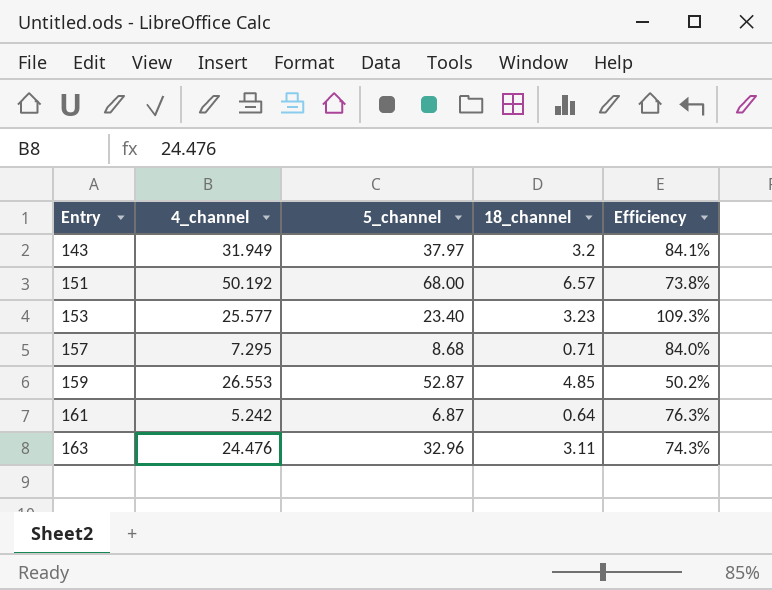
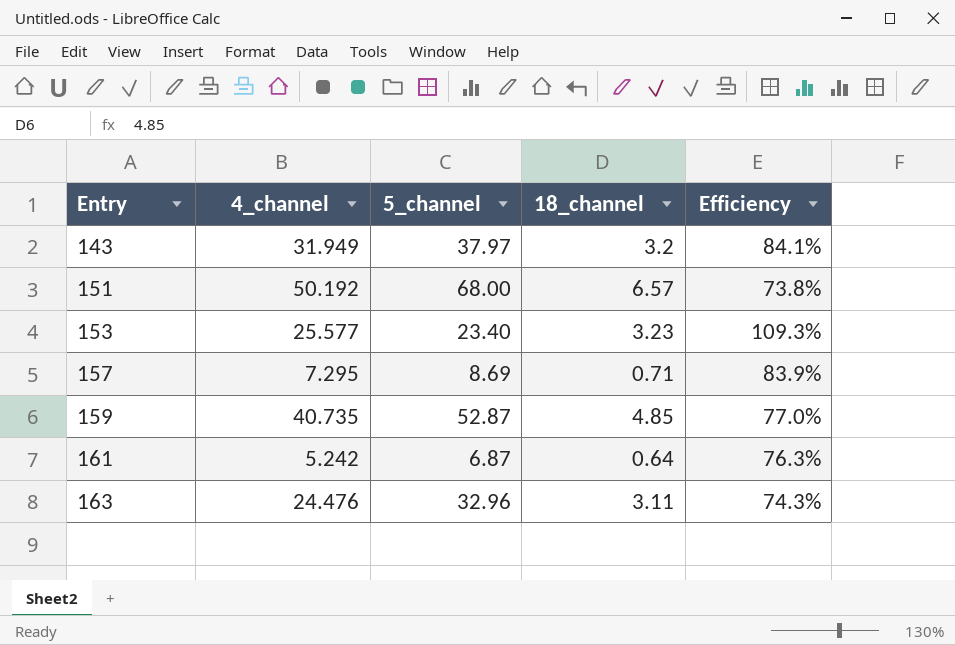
157 | 5_channel: 8.68 -> 8.69
157 | Efficiency: 84.0% -> 83.9%
159 | 4_channel: 26.553 -> 40.735
159 | Efficiency: 50.2% -> 77.0%

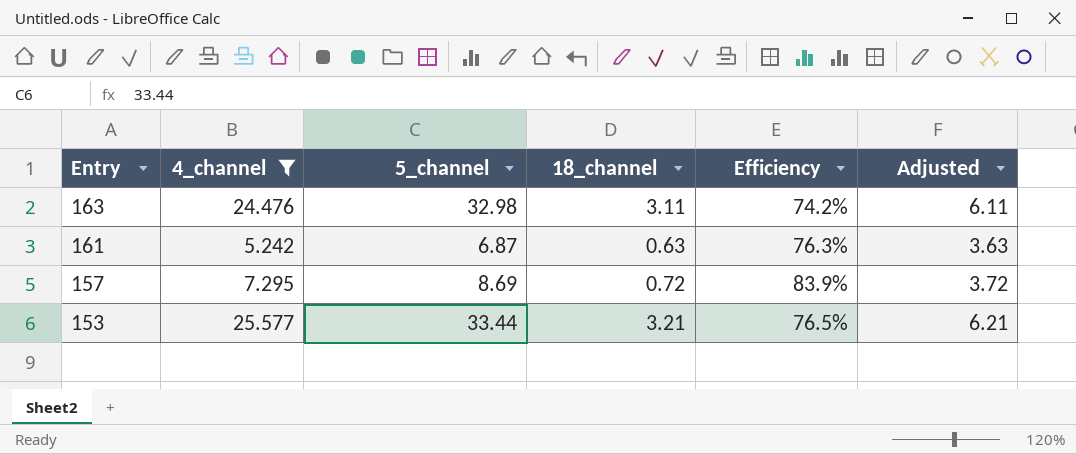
filter: none -> 4_channel <= 25.577
row order: Entry ascending -> Entry descending
column Adjusted | formula: none -> [18_channel] + 3
163 | 5_channel: 32.96 -> 32.98
163 | Efficiency: 74.3% -> 74.2%
161 | 18_channel: 0.64 -> 0.63
157 | 18_channel: 0.71 -> 0.72
153 | 5_channel: 23.40 -> 33.44
153 | 18_channel: 3.23 -> 3.21
153 | Efficiency: 109.3% -> 76.5%

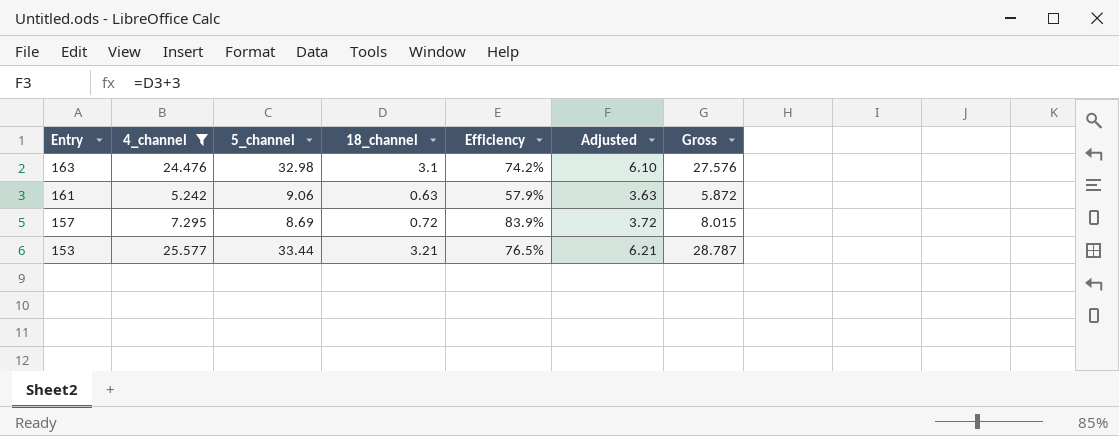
column Gross | formula: none -> [4_channel] + [18_channel]
163 | 18_channel: 3.11 -> 3.1
163 | Adjusted: 6.11 -> 6.10
161 | 5_channel: 6.87 -> 9.06
161 | Efficiency: 76.3% -> 57.9%

